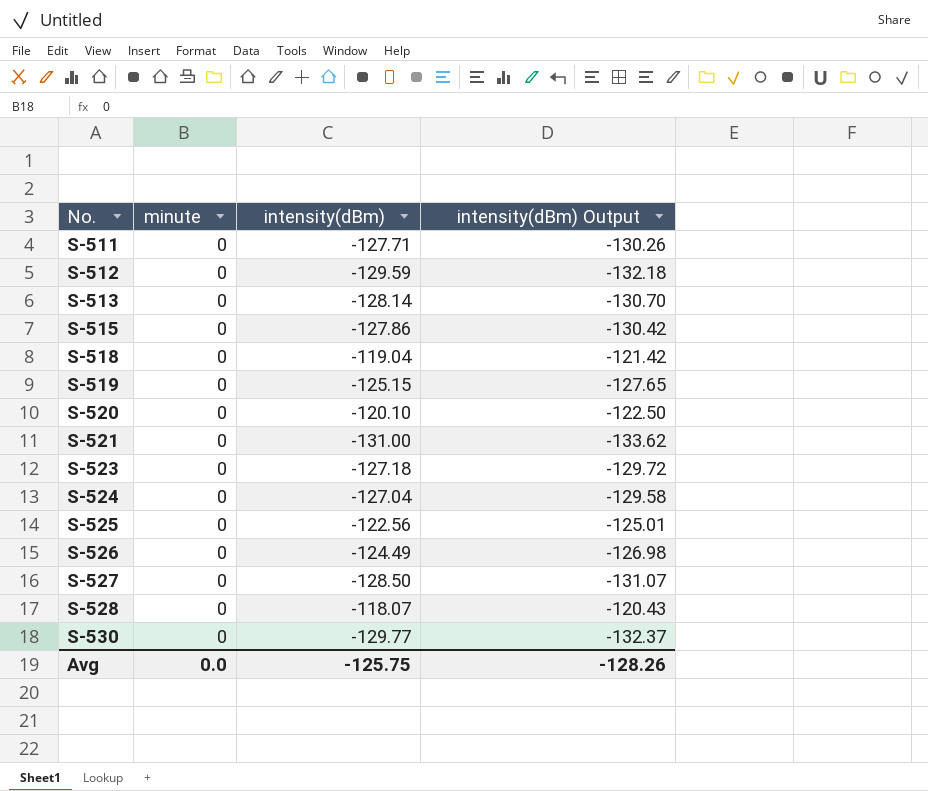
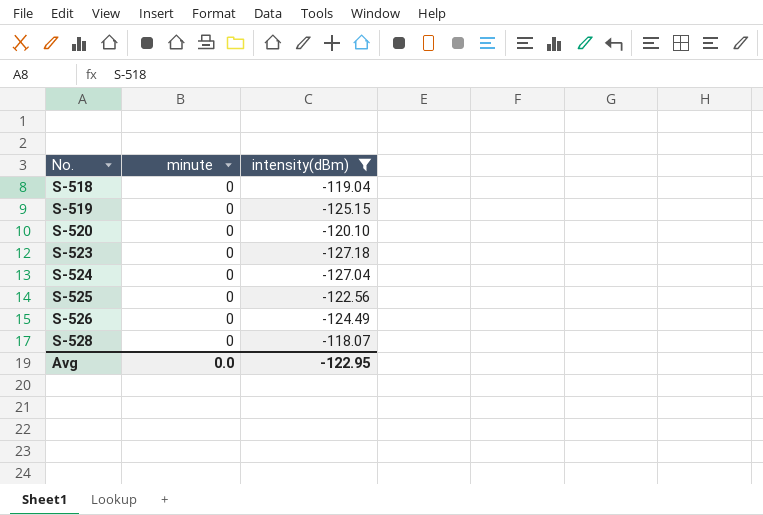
filter: none -> intensity(dBm) >= -127.18
column intensity(dBm) Output | formula: [intensity(dBm)] * 1.02 -> none
Avg | intensity(dBm): -125.75 -> -122.95

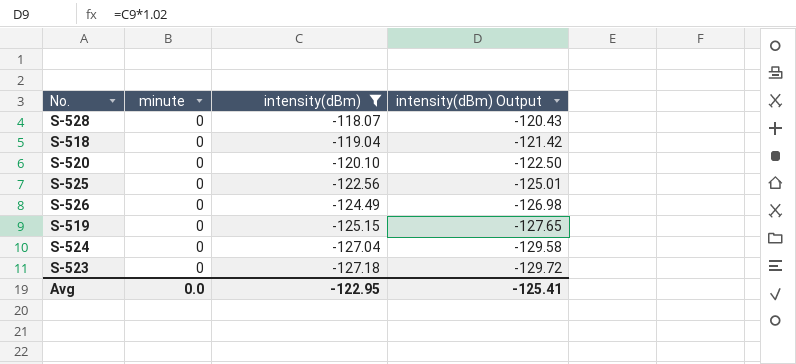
row order: No. ascending -> intensity(dBm) descending
column intensity(dBm) Output | formula: none -> [intensity(dBm)] * 1.02

